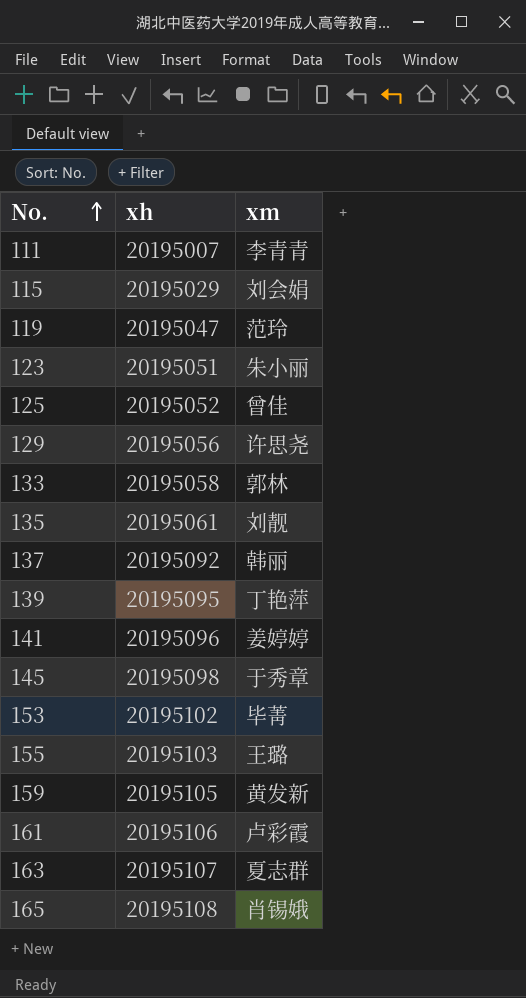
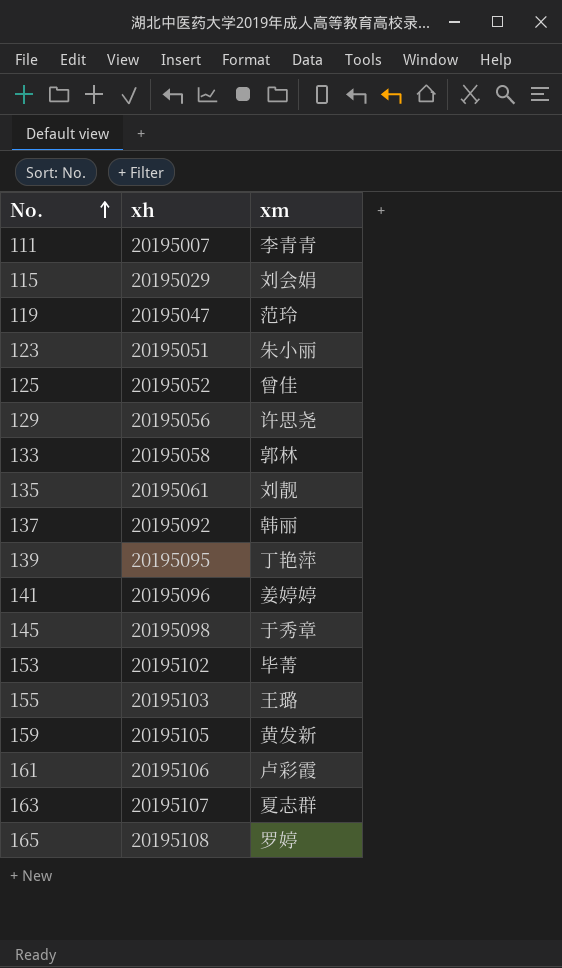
165 | xm: 肖锡娥 -> 罗婷

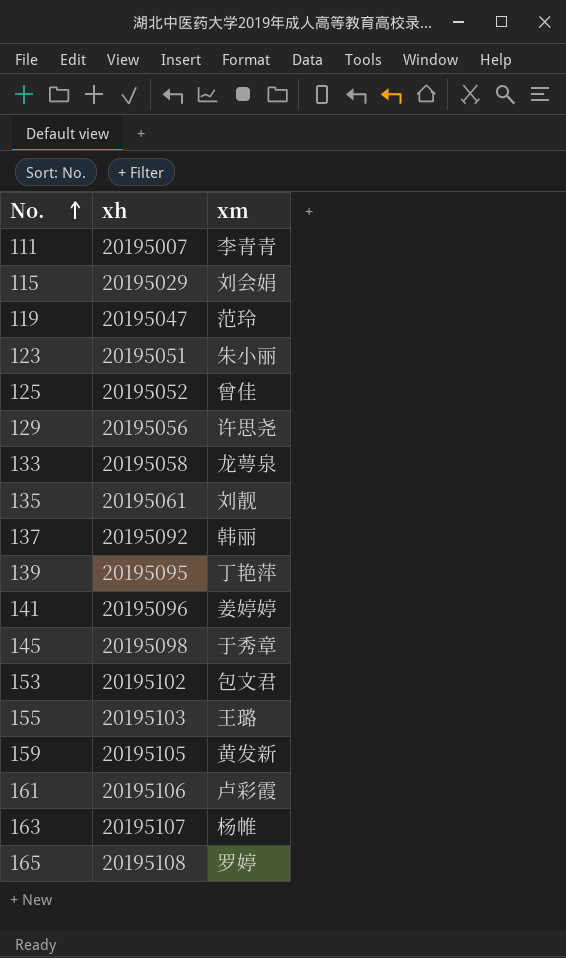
133 | xm: 郭林 -> 龙萼泉
153 | xm: 毕菁 -> 包文君
163 | xm: 夏志群 -> 杨帷

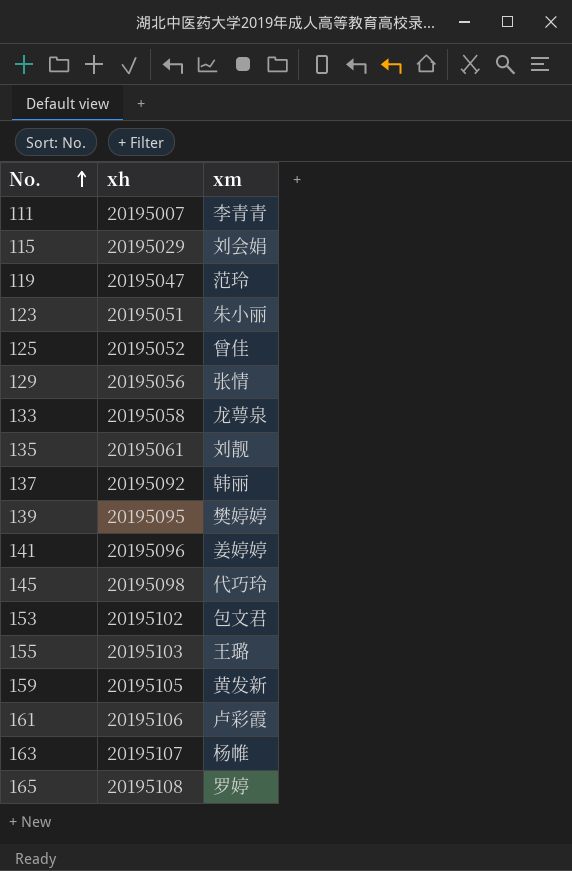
129 | xm: 许思尧 -> 张情
139 | xm: 丁艳萍 -> 樊婷婷
145 | xm: 于秀章 -> 代巧玲

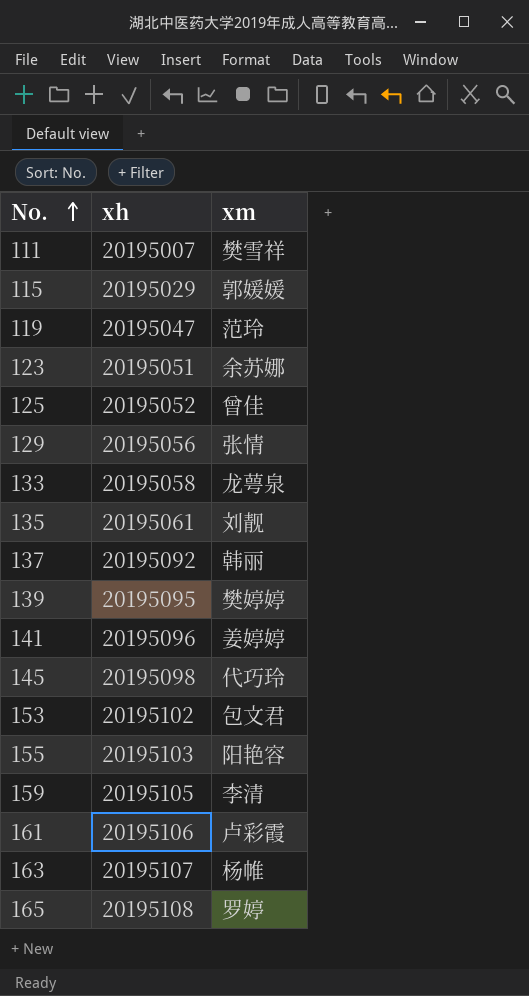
111 | xm: 李青青 -> 樊雪祥
115 | xm: 刘会娟 -> 郭媛媛
123 | xm: 朱小丽 -> 余苏娜
155 | xm: 王璐 -> 阳艳容
159 | xm: 黄发新 -> 李清

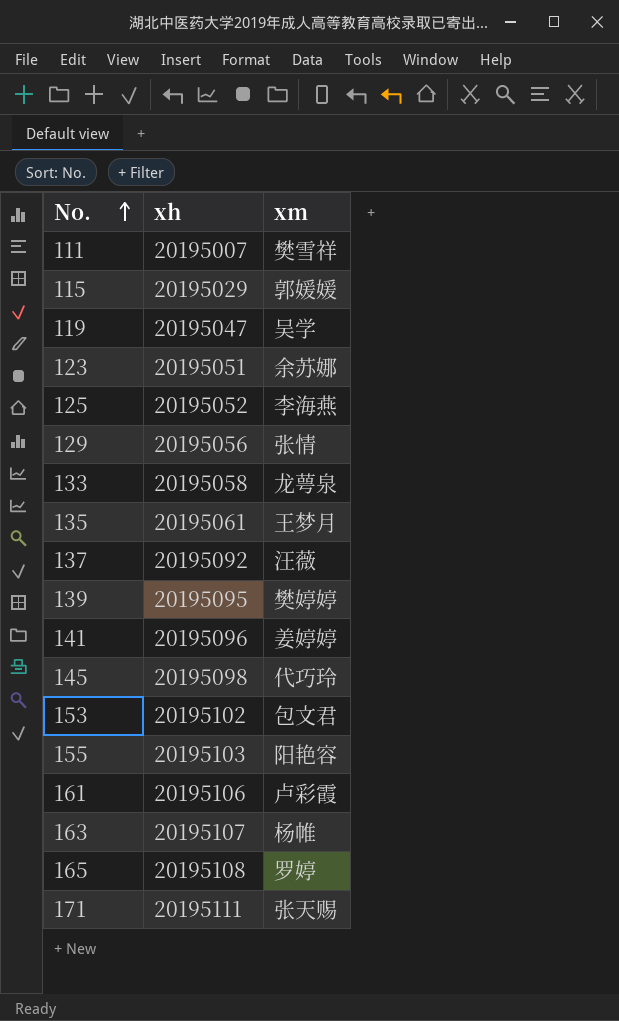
row 159: 20195105 | 李清 -> none
119 | xm: 范玲 -> 吴学
125 | xm: 曾佳 -> 李海燕
135 | xm: 刘靓 -> 王梦月
137 | xm: 韩丽 -> 汪薇
row 171: none -> 20195111 | 张天赐

